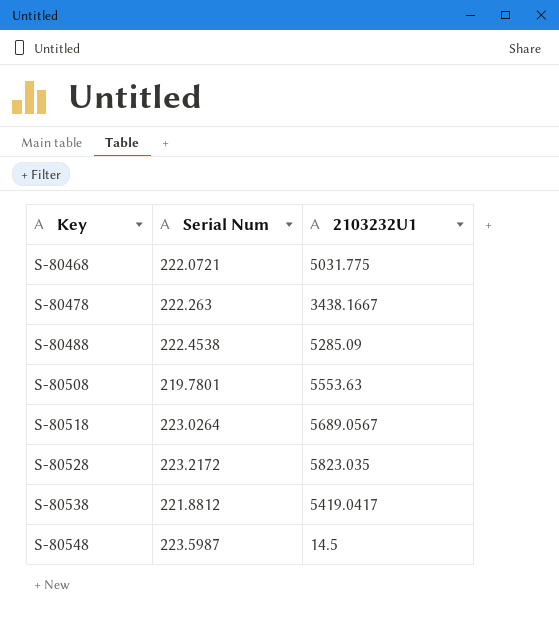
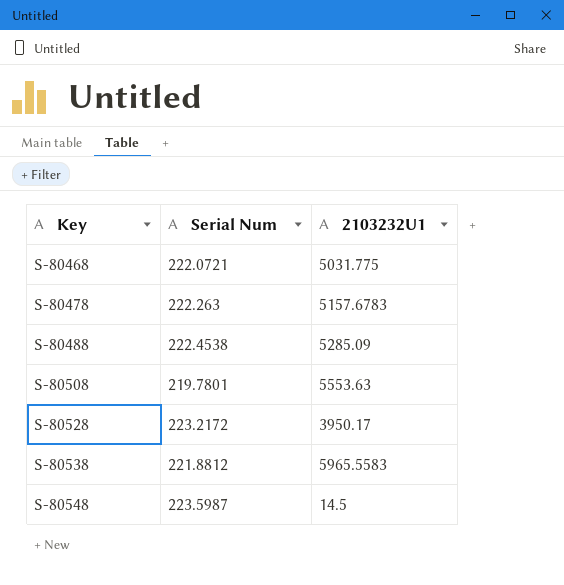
row S-80518: 223.0264 | 5689.0567 -> none
S-80478 | 2103232U1: 3438.1667 -> 5157.6783
S-80528 | 2103232U1: 5823.035 -> 3950.17
S-80538 | 2103232U1: 5419.0417 -> 5965.5583

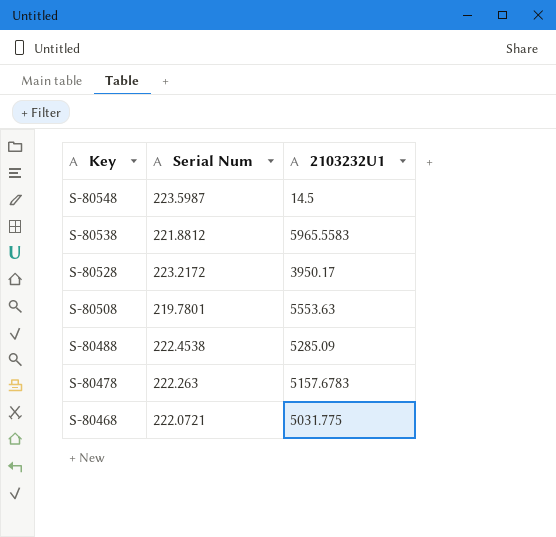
row order: Key ascending -> Key descending

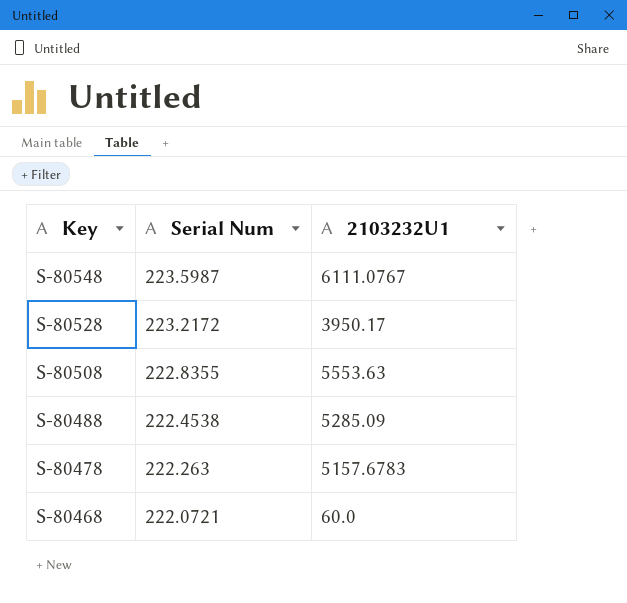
row S-80538: 221.8812 | 5965.5583 -> none
S-80548 | 2103232U1: 14.5 -> 6111.0767
S-80508 | Serial Num: 219.7801 -> 222.8355
S-80468 | 2103232U1: 5031.775 -> 60.0

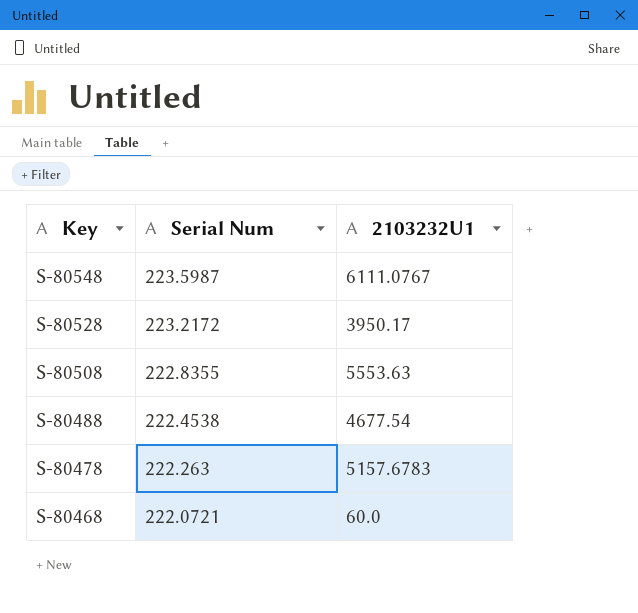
S-80488 | 2103232U1: 5285.09 -> 4677.54

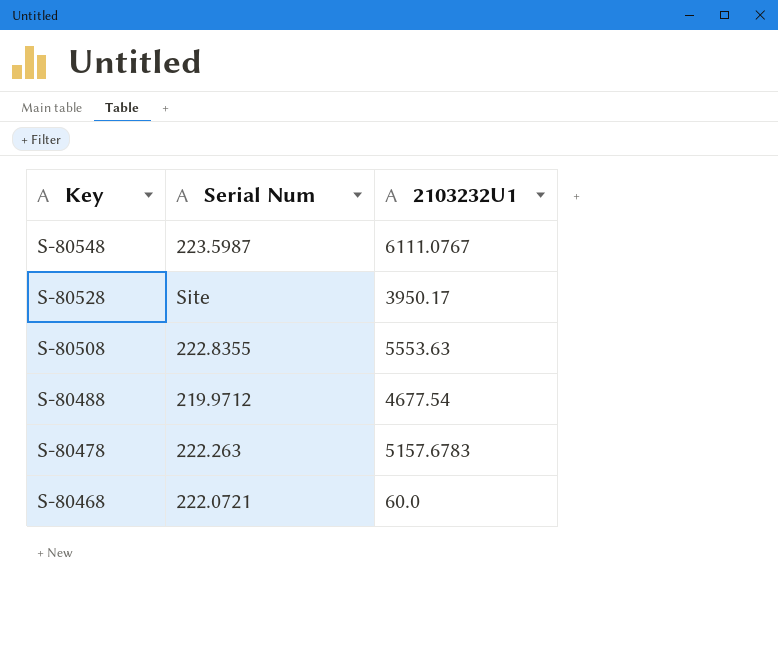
S-80528 | Serial Num: 223.2172 -> Site
S-80488 | Serial Num: 222.4538 -> 219.9712

